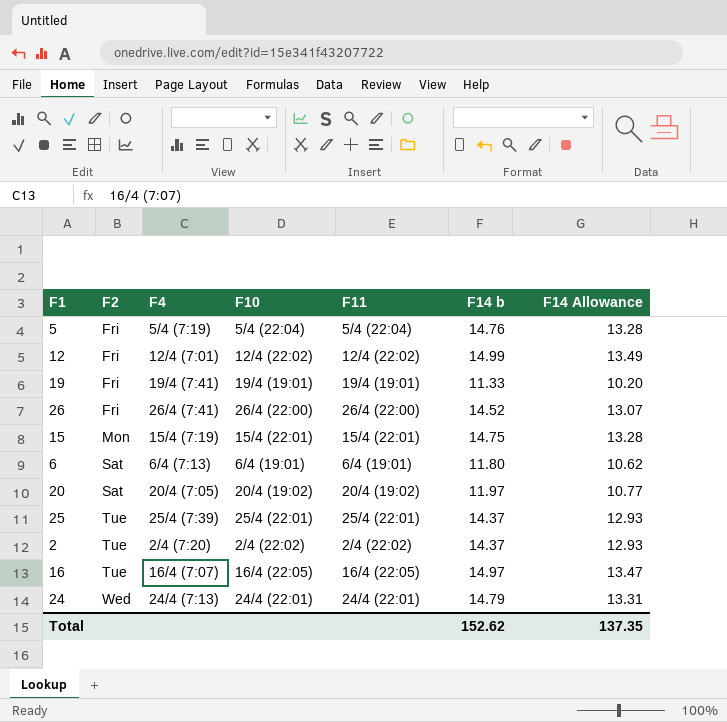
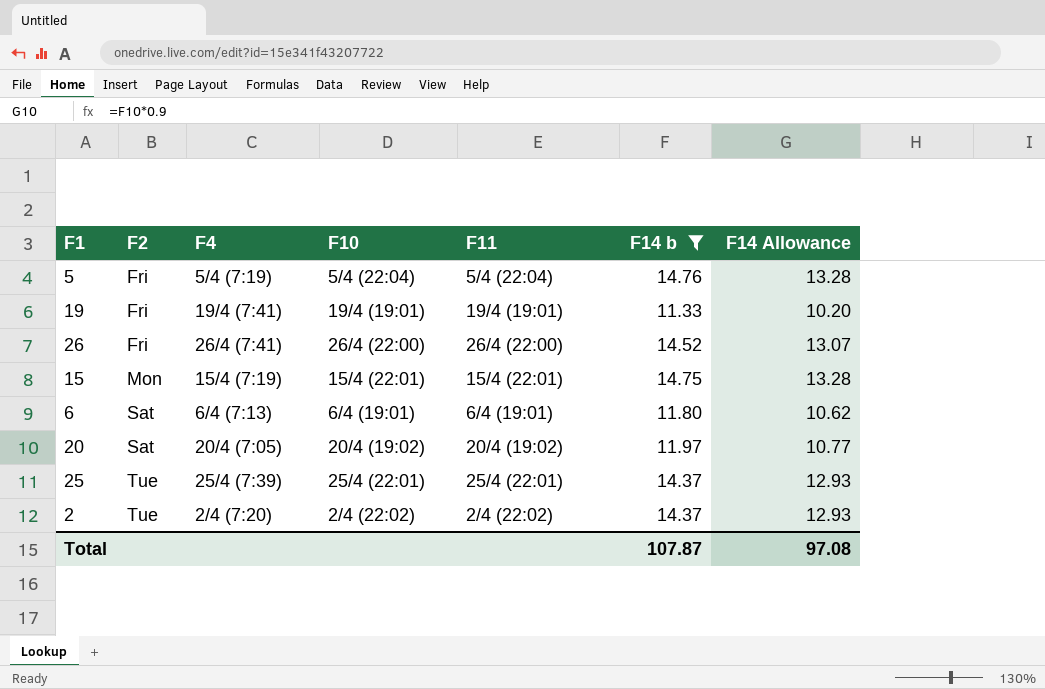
filter: none -> F14 b <= 14.76
Total | F14 b: 152.62 -> 107.87
Total | F14 Allowance: 137.35 -> 97.08

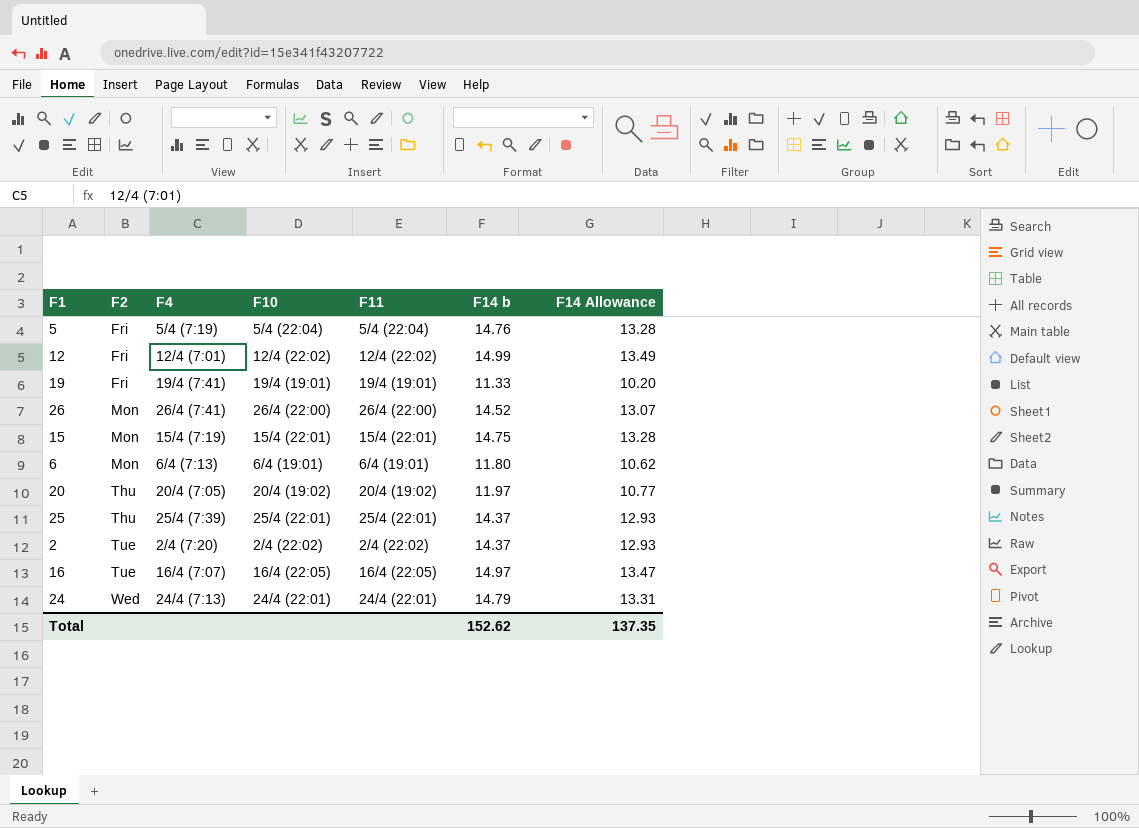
filter: F14 b <= 14.76 -> none
26 | F2: Fri -> Mon
6 | F2: Sat -> Mon
20 | F2: Sat -> Thu
25 | F2: Tue -> Thu
Total | F14 b: 107.87 -> 152.62
Total | F14 Allowance: 97.08 -> 137.35

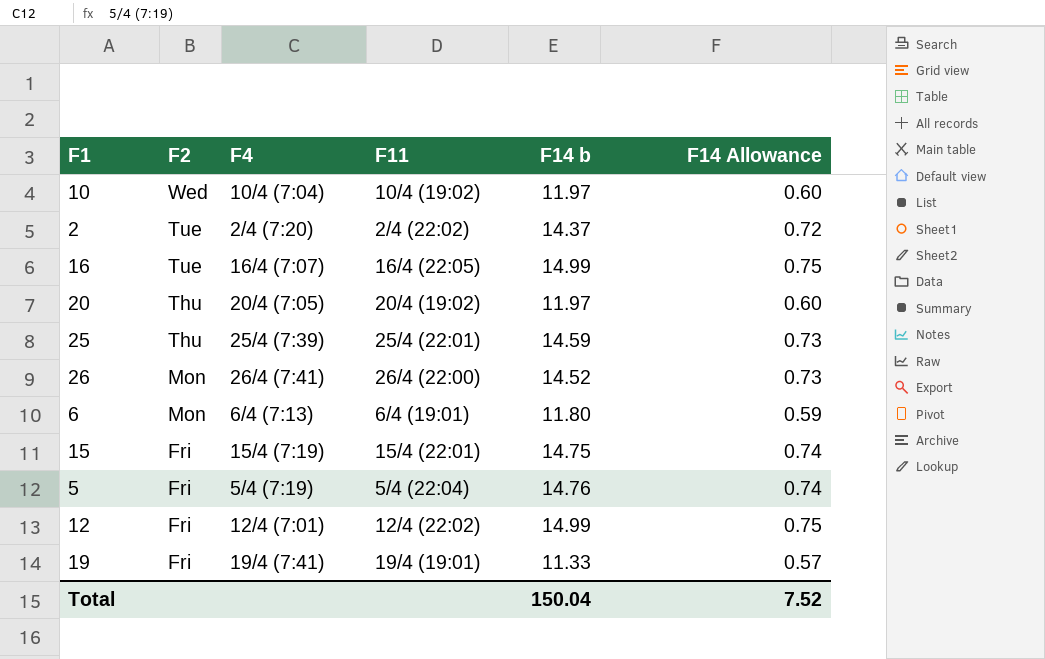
row order: F2 ascending -> F2 descending
column F10 | position: 4 -> none
column F14 Allowance | formula: [F14 b] * 0.9 -> [F14 b] * 0.05
row 24: Wed | 24/4 (7:13) | 24/4 (22:01) | 24/4 (22:01) | 14.79 | 13.31 -> none
row 10: none -> Wed | 10/4 (7:04) | 10/4 (19:02) | 11.97 | 0.60
16 | F14 b: 14.97 -> 14.99
25 | F14 b: 14.37 -> 14.59
15 | F2: Mon -> Fri
Total | F14 b: 152.62 -> 150.04
Total | F14 Allowance: 137.35 -> 7.52

